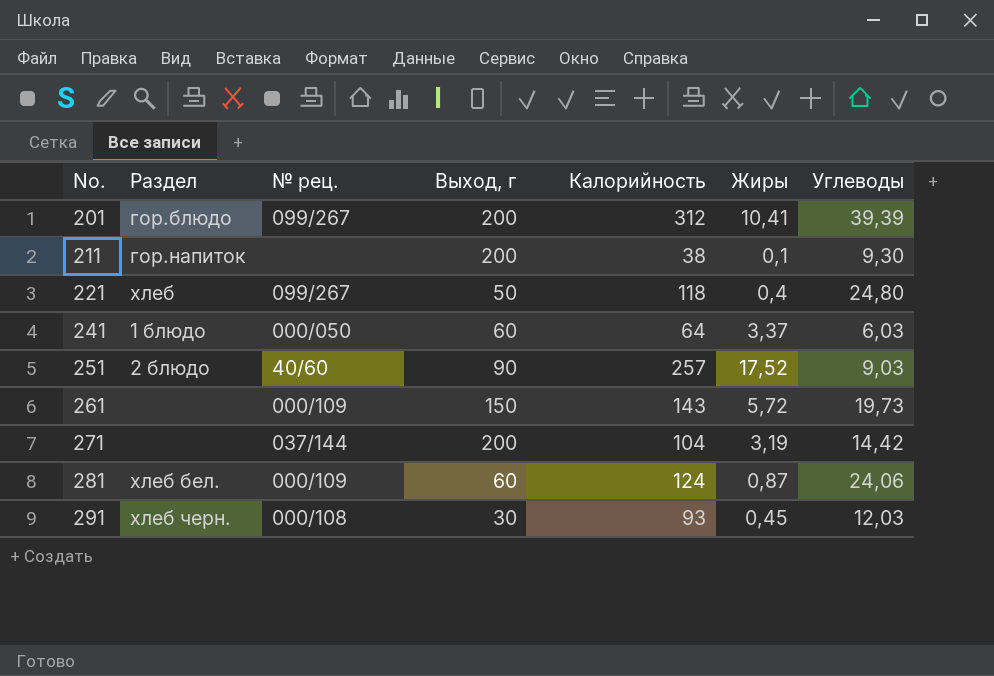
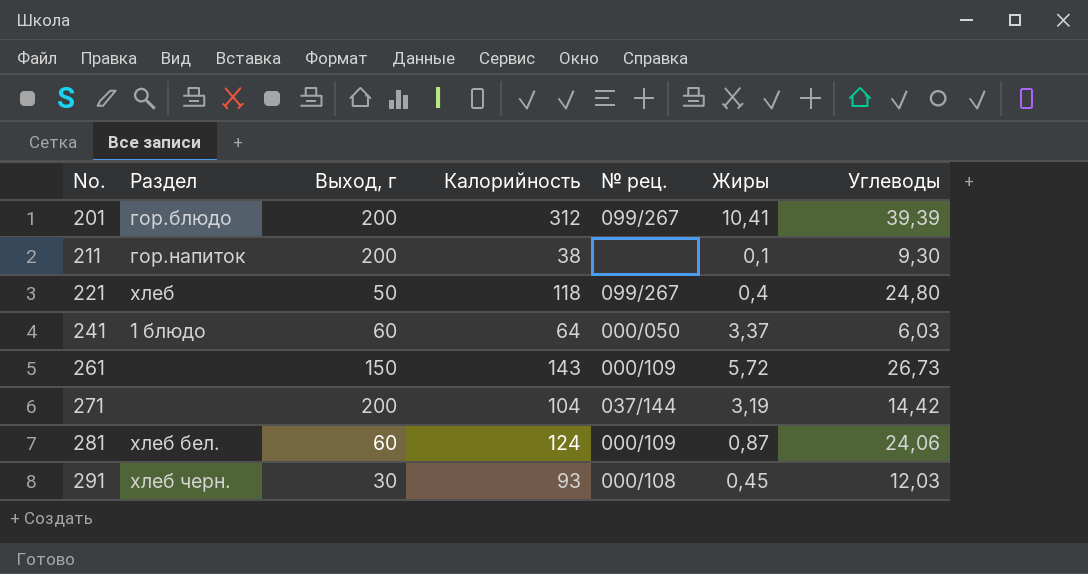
column № рец. | position: 3 -> 5
row 251: 2 блюдо | 40/60 | 90 | 257 | 17,52 | 9,03 -> none
261 | Углеводы: 19,73 -> 26,73

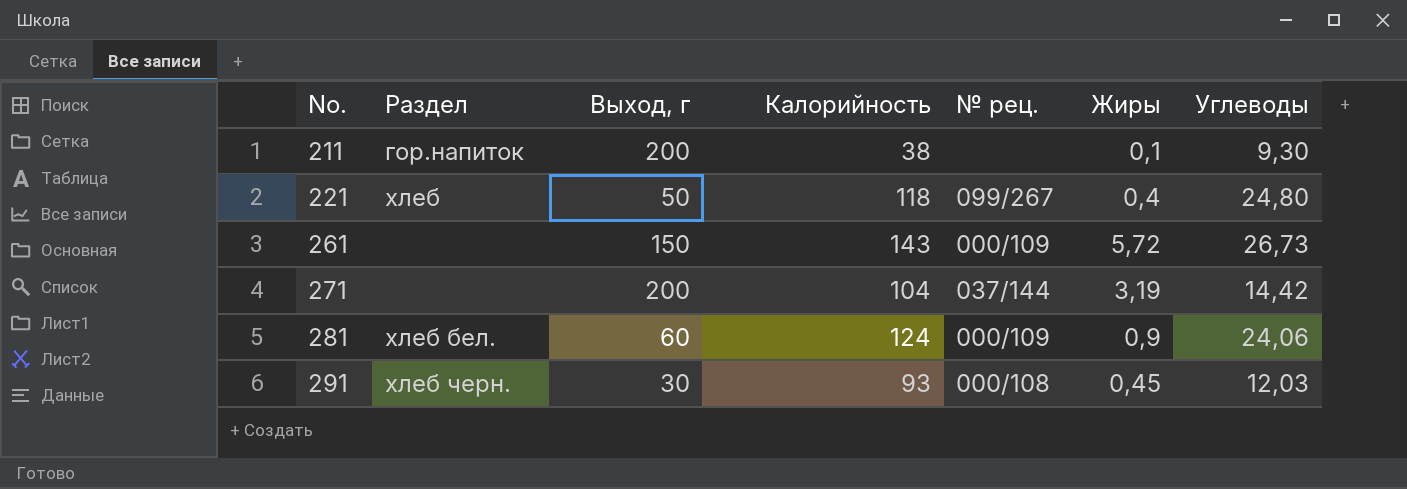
row 201: гор.блюдо | 200 | 312 | 099/267 | 10,41 | 39,39 -> none
row 241: 1 блюдо | 60 | 64 | 000/050 | 3,37 | 6,03 -> none
281 | Жиры: 0,87 -> 0,9

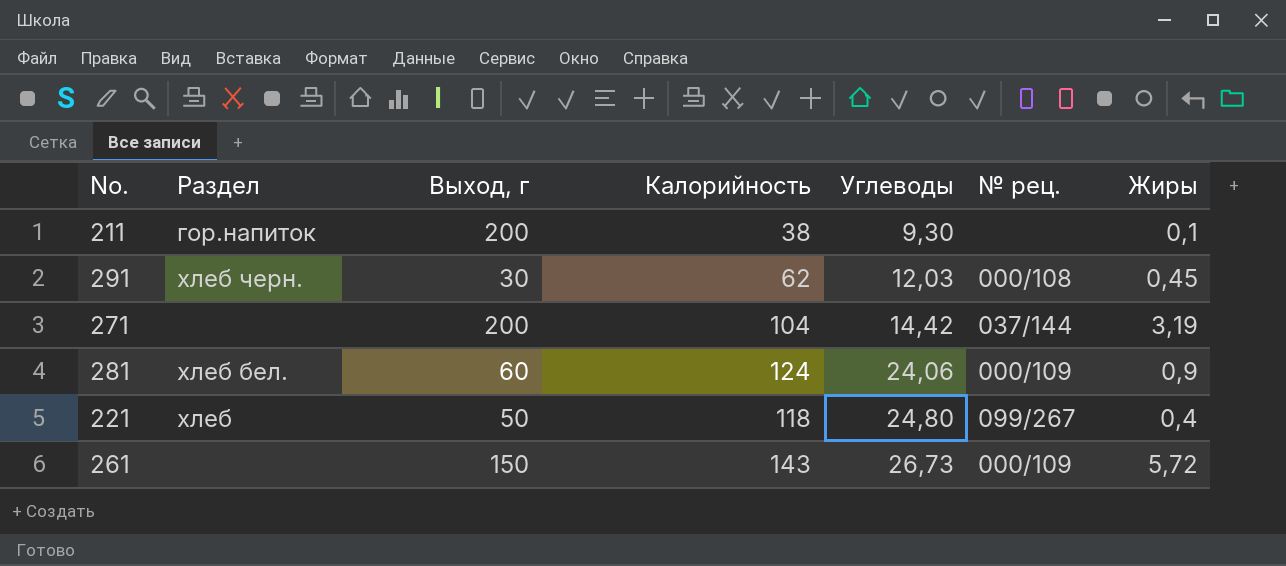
row order: No. ascending -> Углеводы ascending
column Углеводы | position: 7 -> 5
291 | Калорийность: 93 -> 62

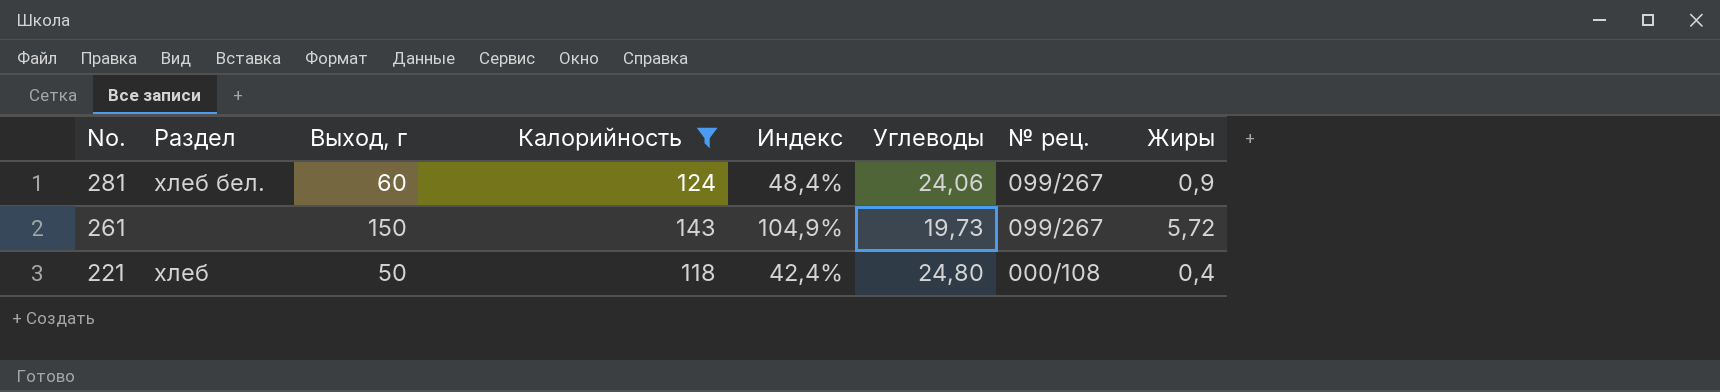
filter: none -> Калорийность >= 118
row order: Углеводы ascending -> No. descending
column Индекс | formula: none -> [Выход, г] / [Калорийность]
281 | № рец.: 000/109 -> 099/267
261 | Углеводы: 26,73 -> 19,73
261 | № рец.: 000/109 -> 099/267
221 | № рец.: 099/267 -> 000/108

